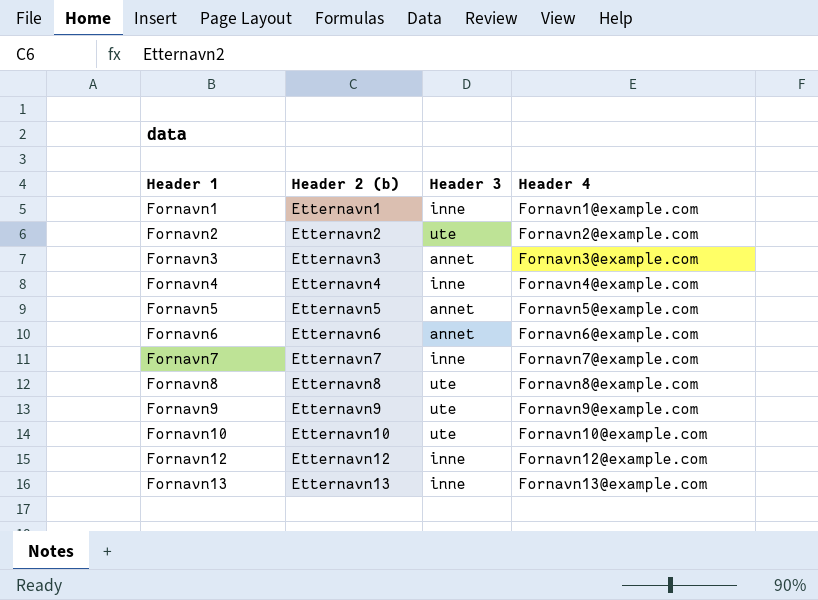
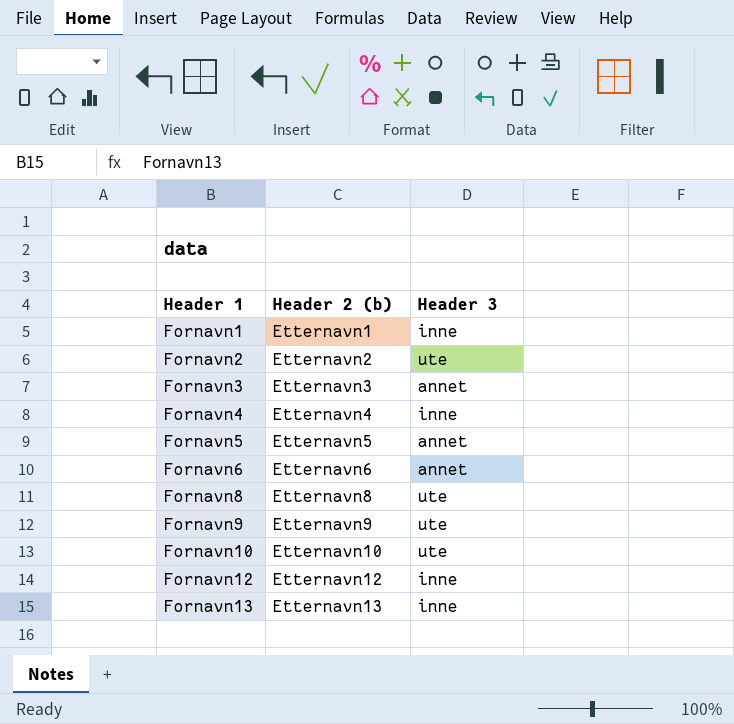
column Header 4 | position: 4 -> none
row Fornavn7: Etternavn7 | inne | Fornavn7@example.com -> none

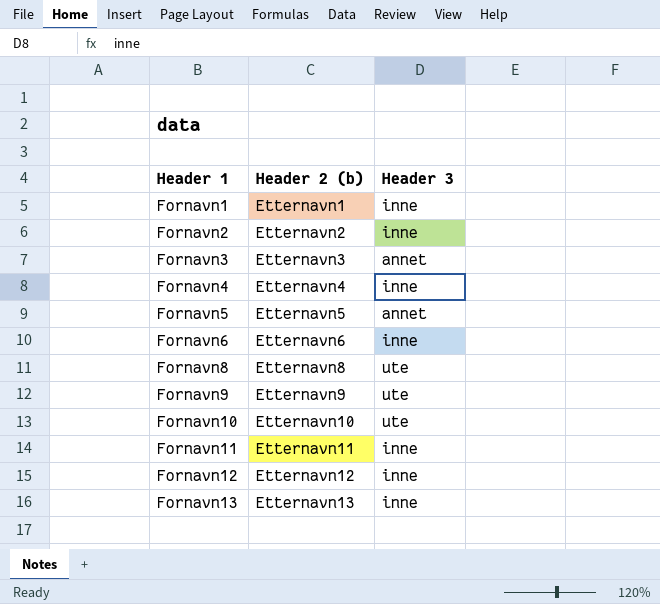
Fornavn2 | Header 3: ute -> inne
Fornavn6 | Header 3: annet -> inne
row Fornavn11: none -> Etternavn11 | inne

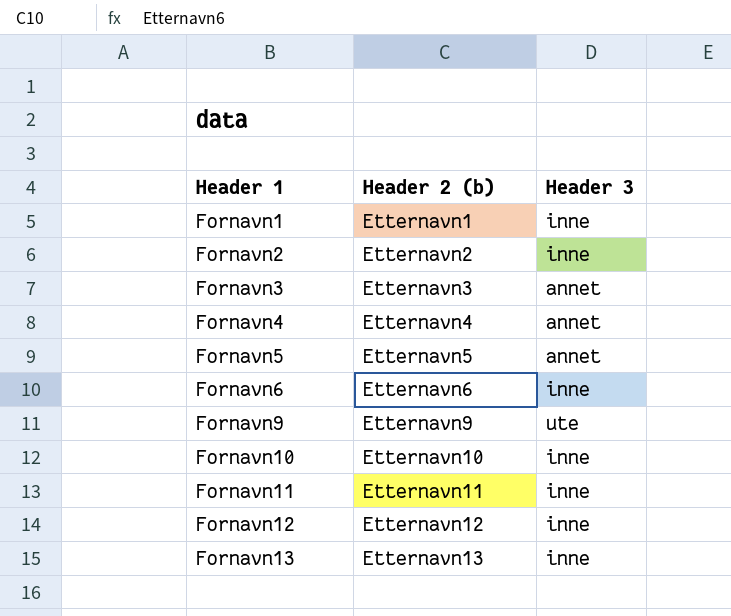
row Fornavn8: Etternavn8 | ute -> none
Fornavn4 | Header 3: inne -> annet
Fornavn10 | Header 3: ute -> inne

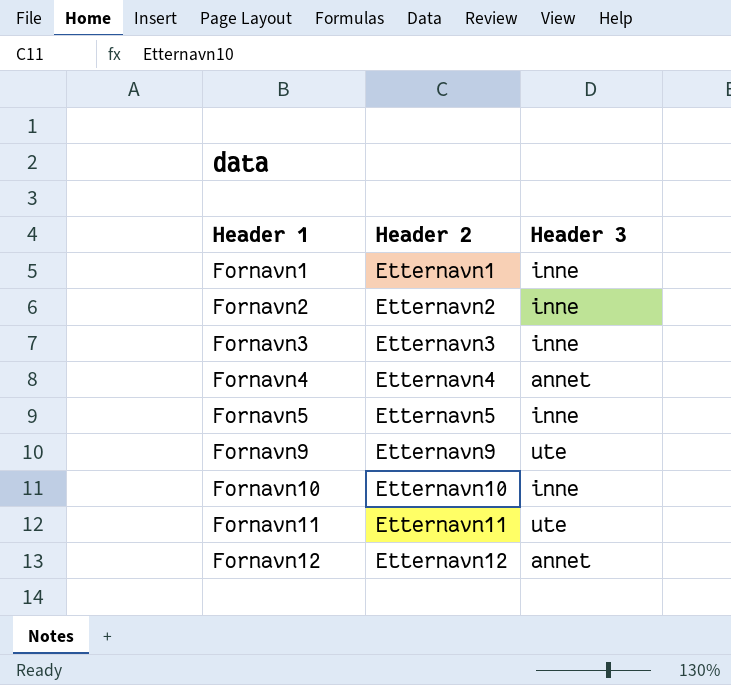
column name: Header 2 (b) -> Header 2
row Fornavn6: Etternavn6 | inne -> none
row Fornavn13: Etternavn13 | inne -> none
Fornavn3 | Header 3: annet -> inne
Fornavn5 | Header 3: annet -> inne
Fornavn11 | Header 3: inne -> ute
Fornavn12 | Header 3: inne -> annet

